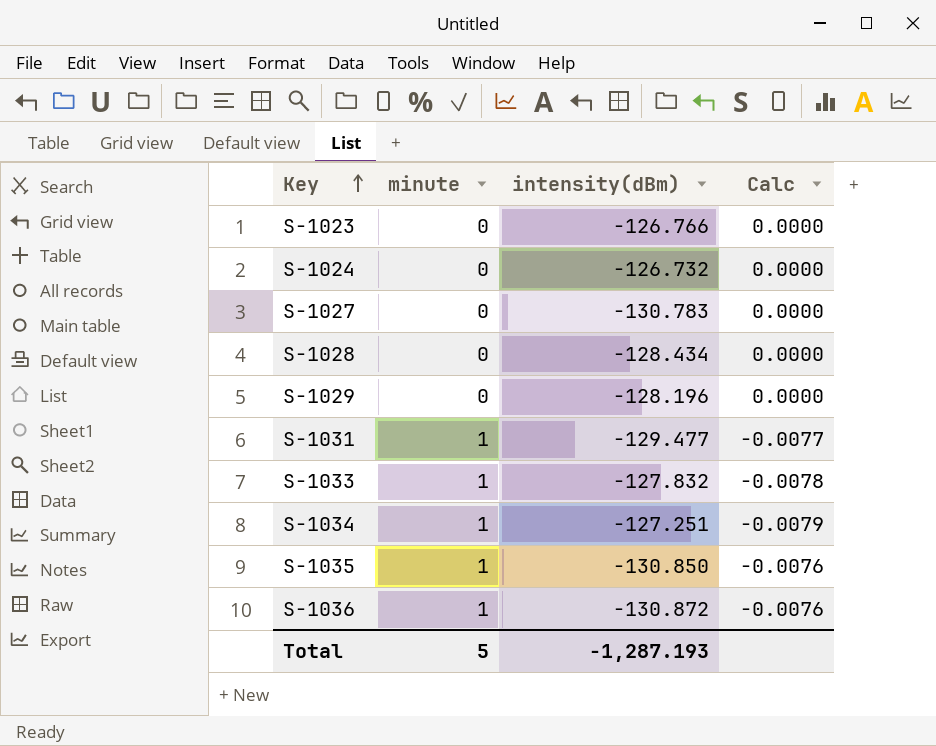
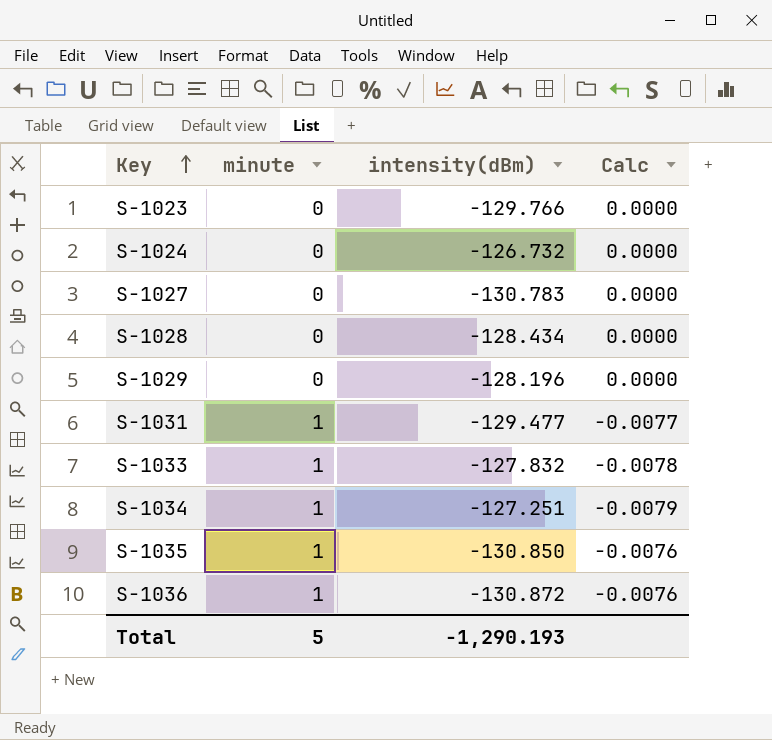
S-1023 | intensity(dBm): -126.766 -> -129.766
Total | intensity(dBm): -1,287.193 -> -1,290.193

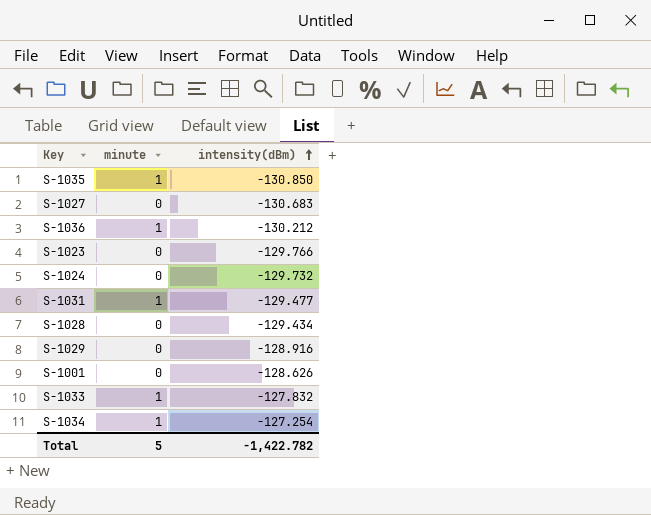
row order: Key ascending -> intensity(dBm) ascending
column Calc | formula: [minute] / [intensity(dBm)] -> none
S-1027 | intensity(dBm): -130.783 -> -130.683
S-1036 | intensity(dBm): -130.872 -> -130.212
S-1024 | intensity(dBm): -126.732 -> -129.732
S-1028 | intensity(dBm): -128.434 -> -129.434
S-1029 | intensity(dBm): -128.196 -> -128.916
row S-1001: none -> 0 | -128.626
S-1034 | intensity(dBm): -127.251 -> -127.254
Total | intensity(dBm): -1,290.193 -> -1,422.782

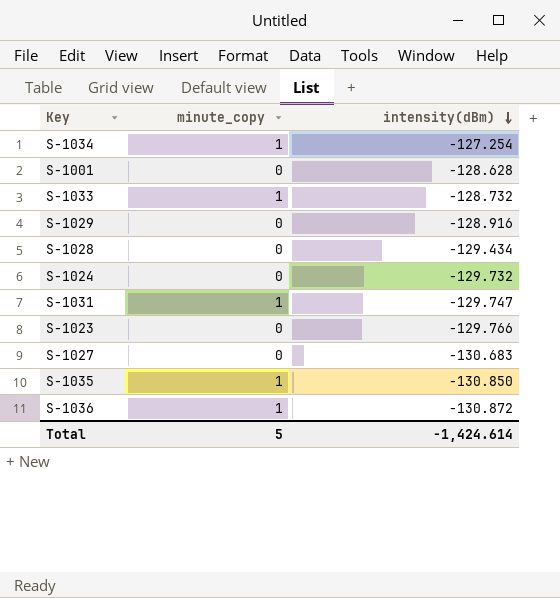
row order: intensity(dBm) ascending -> intensity(dBm) descending
column name: minute -> minute_copy
S-1001 | intensity(dBm): -128.626 -> -128.628
S-1033 | intensity(dBm): -127.832 -> -128.732
S-1031 | intensity(dBm): -129.477 -> -129.747
S-1036 | intensity(dBm): -130.212 -> -130.872
Total | intensity(dBm): -1,422.782 -> -1,424.614

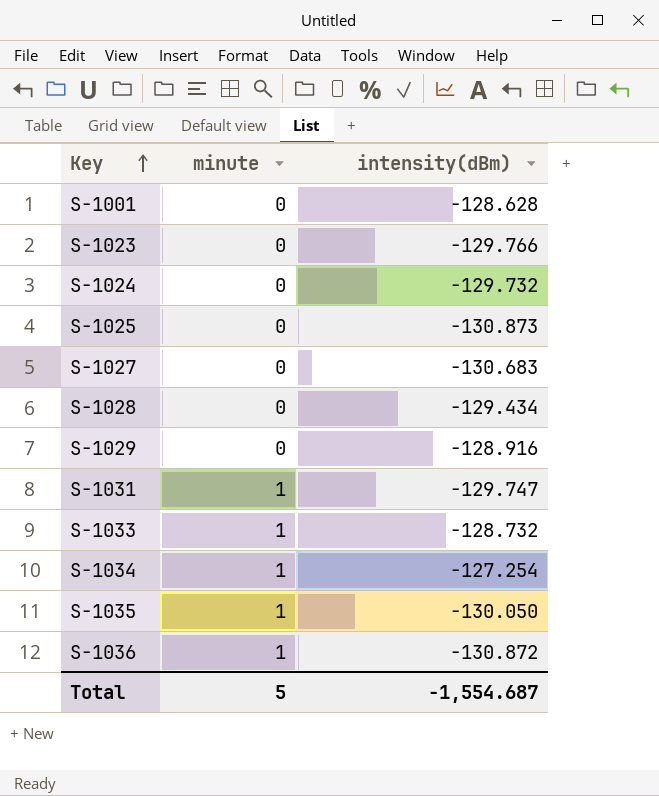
row order: intensity(dBm) descending -> Key ascending
column name: minute_copy -> minute
row S-1025: none -> 0 | -130.873
S-1035 | intensity(dBm): -130.850 -> -130.050
Total | intensity(dBm): -1,424.614 -> -1,554.687

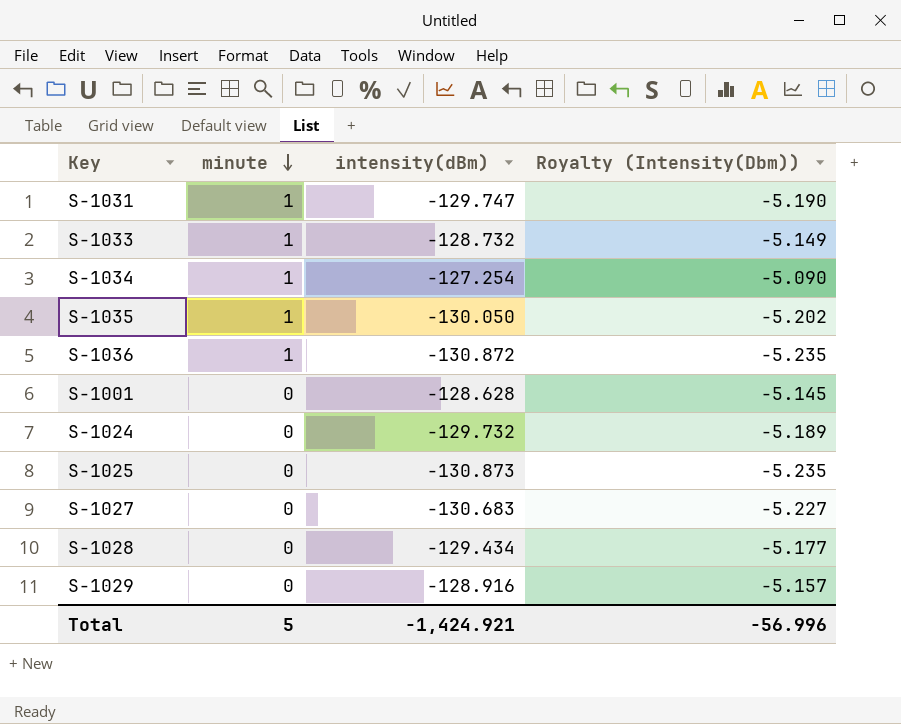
row order: Key ascending -> minute descending
column Royalty (Intensity(Dbm)) | formula: none -> [intensity(dBm)] * 0.04
row S-1023: 0 | -129.766 -> none
Total | intensity(dBm): -1,554.687 -> -1,424.921

